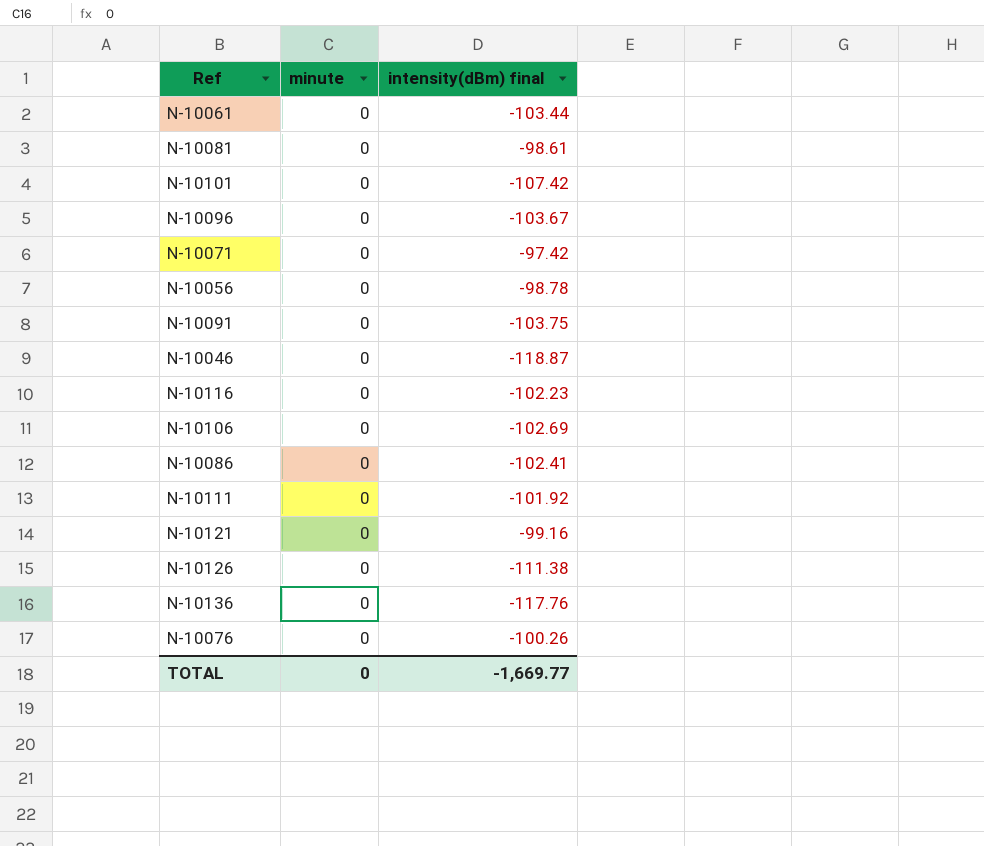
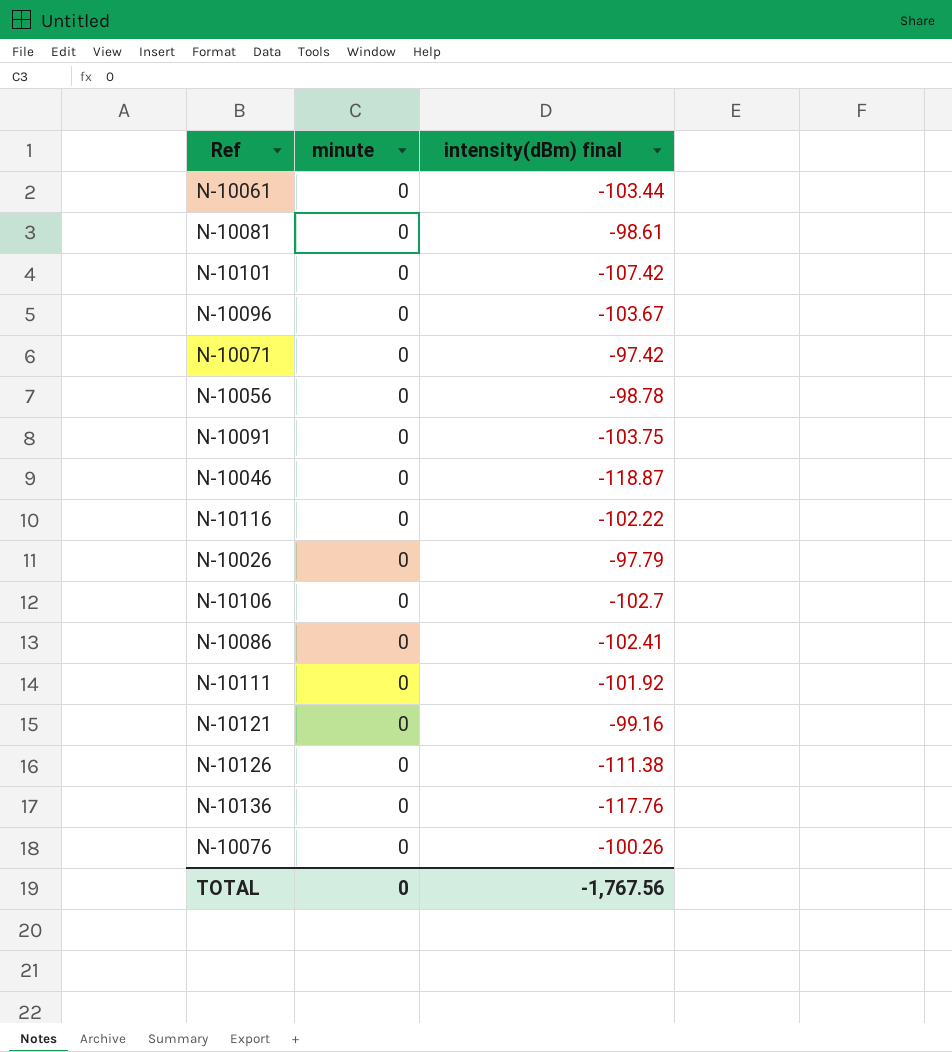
N-10116 | intensity(dBm) final: -102.23 -> -102.22
row N-10026: none -> 0 | -97.79
N-10106 | intensity(dBm) final: -102.69 -> -102.7
TOTAL | intensity(dBm) final: -1,669.77 -> -1,767.56

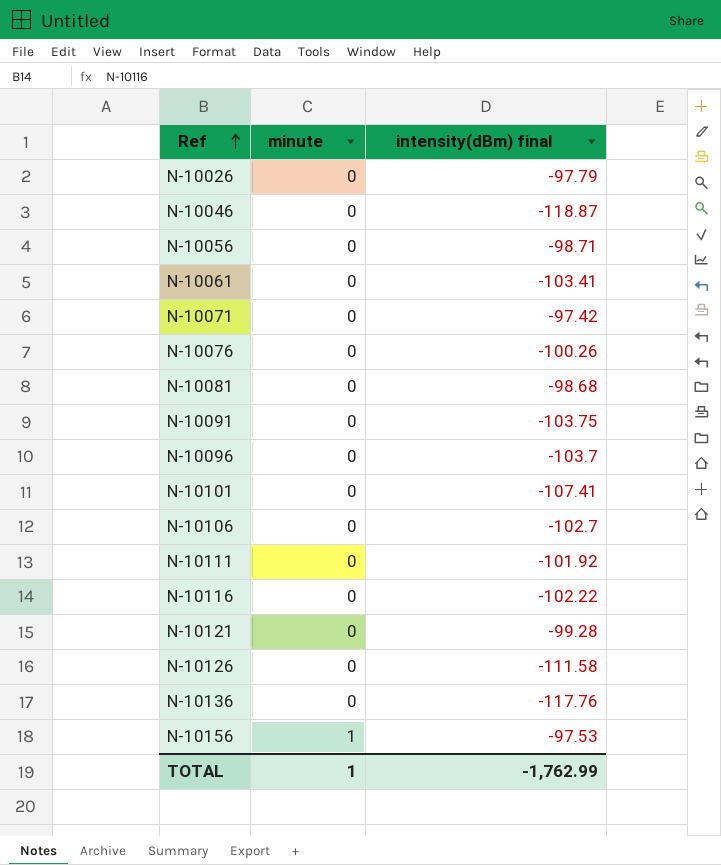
row order: none -> Ref ascending
row N-10086: 0 | -102.41 -> none
N-10056 | intensity(dBm) final: -98.78 -> -98.71
N-10061 | intensity(dBm) final: -103.44 -> -103.41
N-10081 | intensity(dBm) final: -98.61 -> -98.68
N-10096 | intensity(dBm) final: -103.67 -> -103.7
N-10101 | intensity(dBm) final: -107.42 -> -107.41
N-10121 | intensity(dBm) final: -99.16 -> -99.28
N-10126 | intensity(dBm) final: -111.38 -> -111.58
row N-10156: none -> 1 | -97.53
TOTAL | minute: 0 -> 1
TOTAL | intensity(dBm) final: -1,767.56 -> -1,762.99

